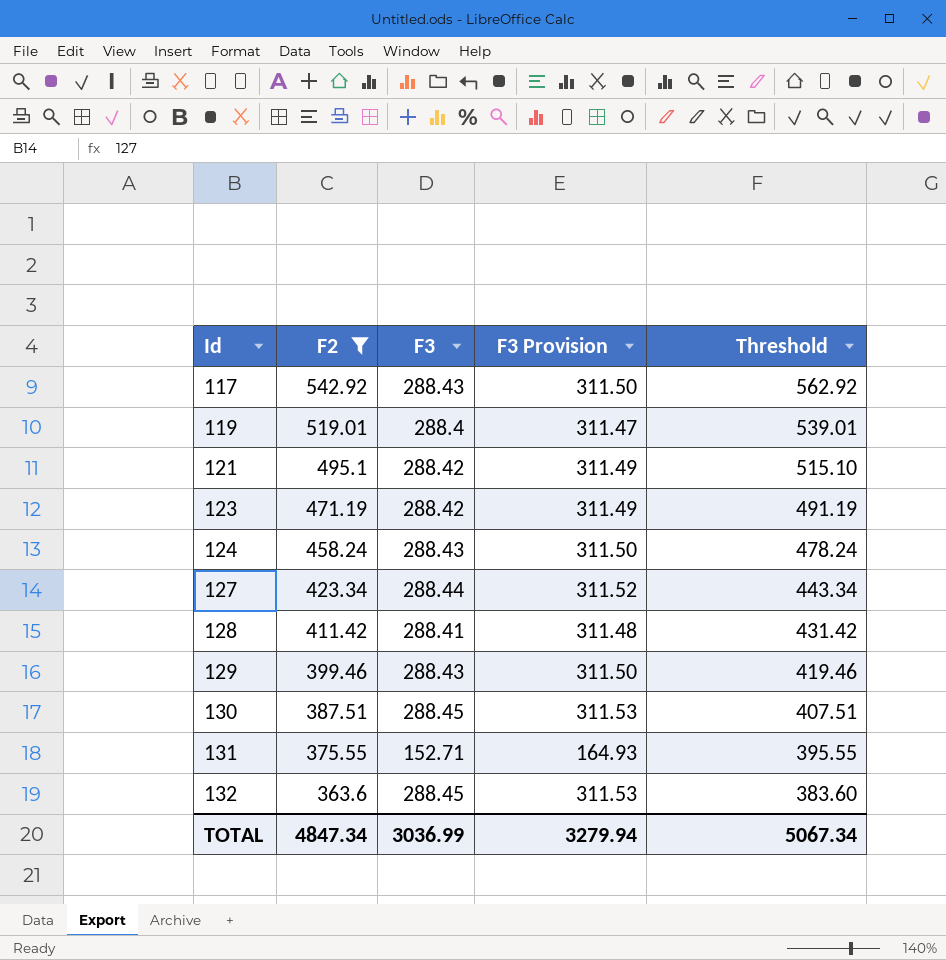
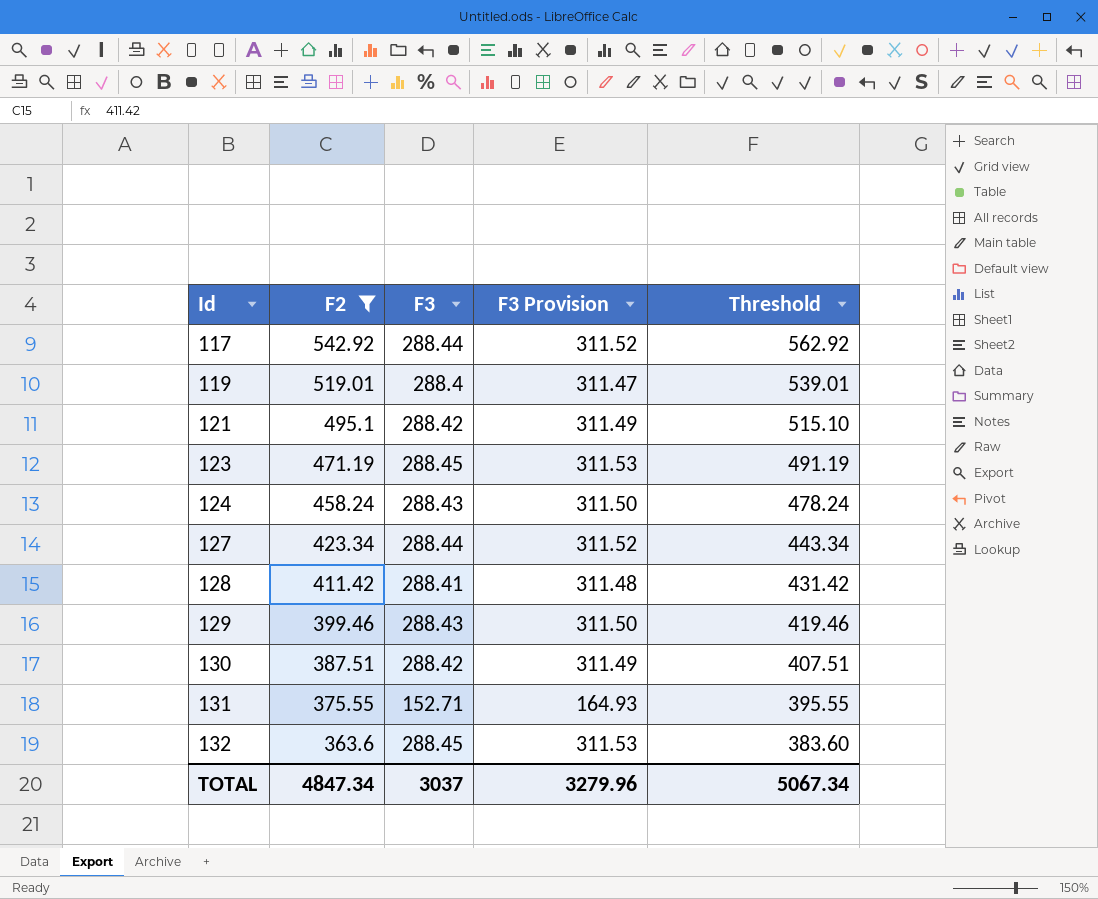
117 | F3: 288.43 -> 288.44
117 | F3 Provision: 311.50 -> 311.52
123 | F3: 288.42 -> 288.45
123 | F3 Provision: 311.49 -> 311.53
130 | F3: 288.45 -> 288.42
130 | F3 Provision: 311.53 -> 311.49
TOTAL | F3: 3036.99 -> 3037
TOTAL | F3 Provision: 3279.94 -> 3279.96

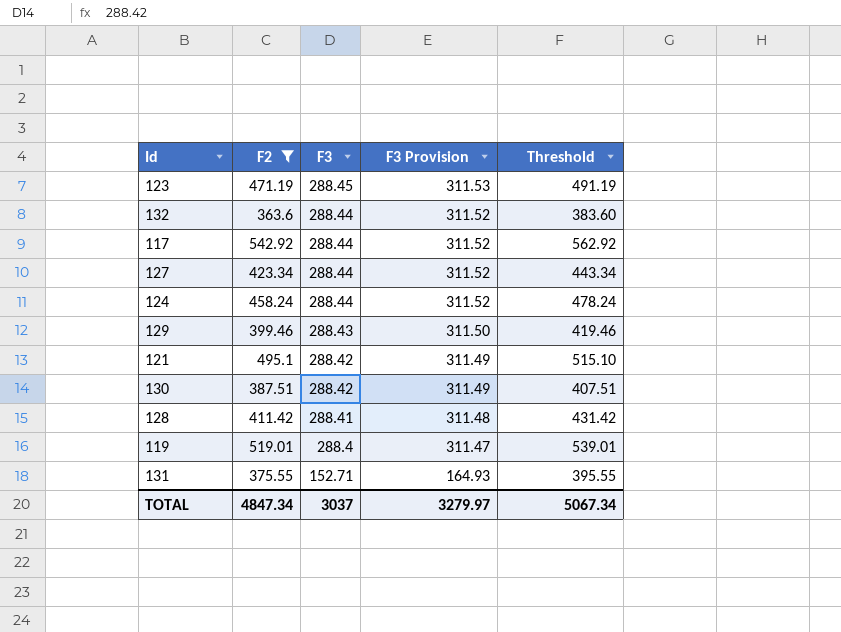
row order: Id ascending -> F3 descending
132 | F3: 288.45 -> 288.44
132 | F3 Provision: 311.53 -> 311.52
124 | F3: 288.43 -> 288.44
124 | F3 Provision: 311.50 -> 311.52
TOTAL | F3 Provision: 3279.96 -> 3279.97

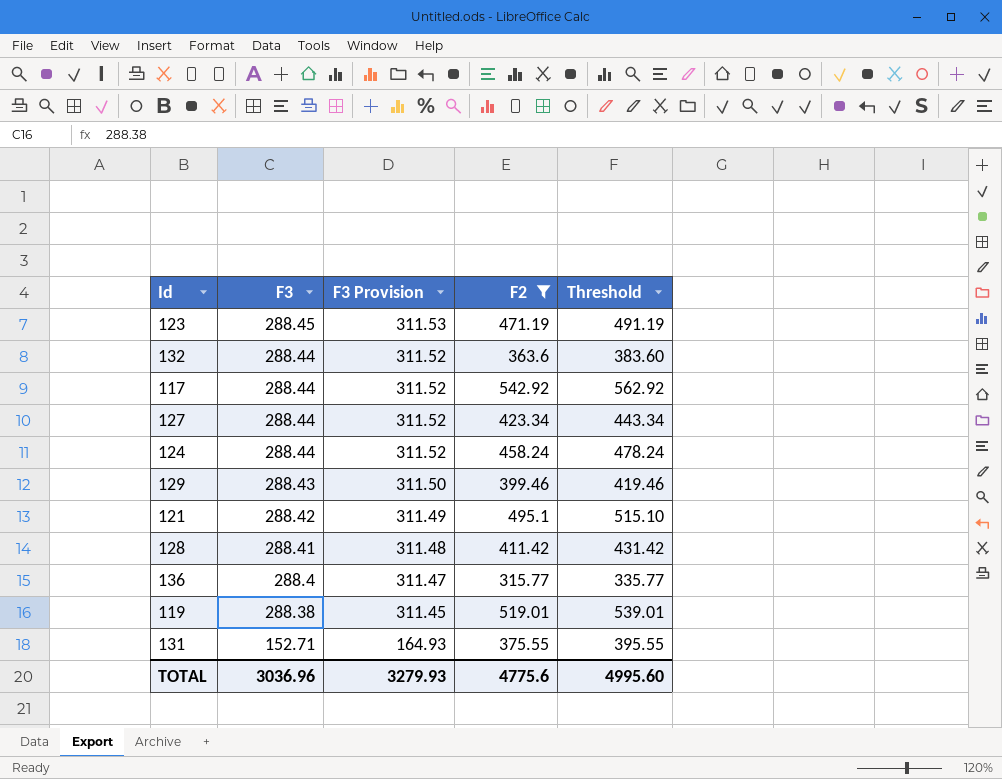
column F2 | position: 2 -> 4
row 130: 387.51 | 288.42 | 311.49 | 407.51 -> none
row 136: none -> 288.4 | 311.47 | 315.77 | 335.77
119 | F3: 288.4 -> 288.38
119 | F3 Provision: 311.47 -> 311.45
TOTAL | F3: 3037 -> 3036.96
TOTAL | F3 Provision: 3279.97 -> 3279.93
TOTAL | F2: 4847.34 -> 4775.6
TOTAL | Threshold: 5067.34 -> 4995.60

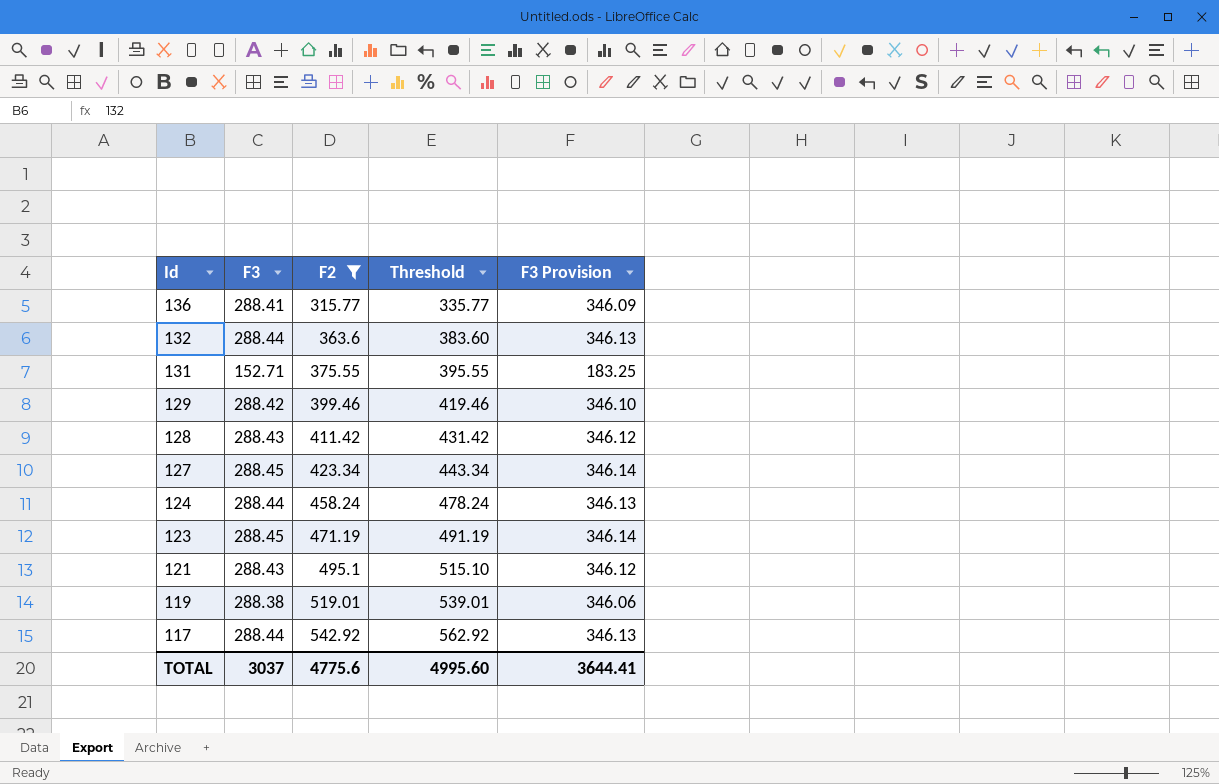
row order: F3 descending -> Id descending
column F3 Provision | formula: [F3] * 1.08 -> [F3] * 1.2
column F3 Provision | position: 3 -> 5
136 | F3: 288.4 -> 288.41
129 | F3: 288.43 -> 288.42
128 | F3: 288.41 -> 288.43
127 | F3: 288.44 -> 288.45
121 | F3: 288.42 -> 288.43
TOTAL | F3: 3036.96 -> 3037
TOTAL | F3 Provision: 3279.93 -> 3644.41

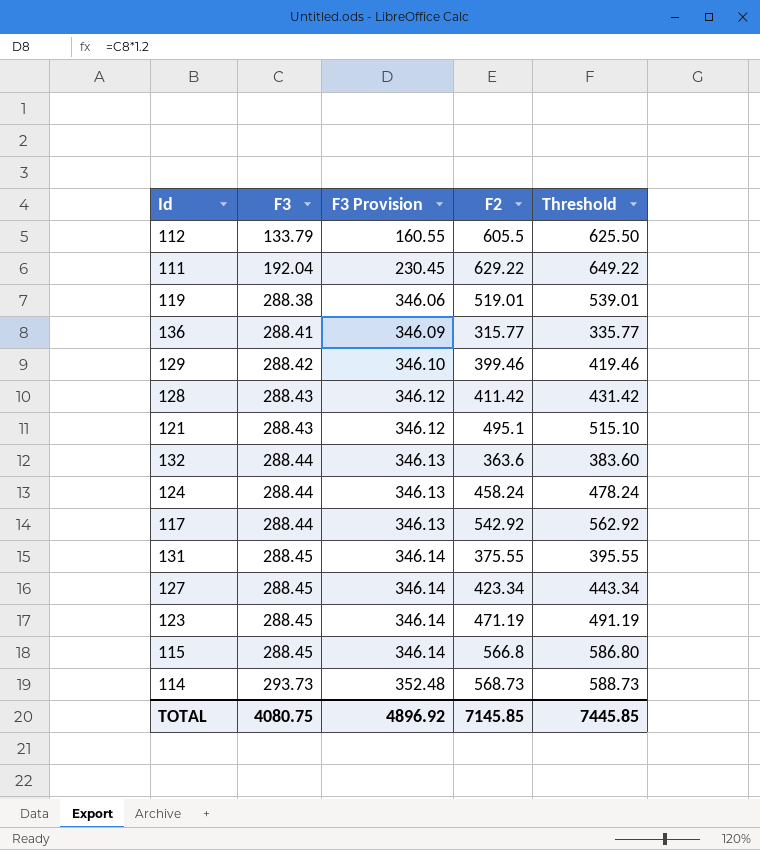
filter: F2 <= 542.92 -> none
row order: Id descending -> F3 ascending
column F3 Provision | position: 5 -> 3
131 | F3: 152.71 -> 288.45
131 | F3 Provision: 183.25 -> 346.14
TOTAL | F3: 3037 -> 4080.75
TOTAL | F3 Provision: 3644.41 -> 4896.92
TOTAL | F2: 4775.6 -> 7145.85
TOTAL | Threshold: 4995.60 -> 7445.85

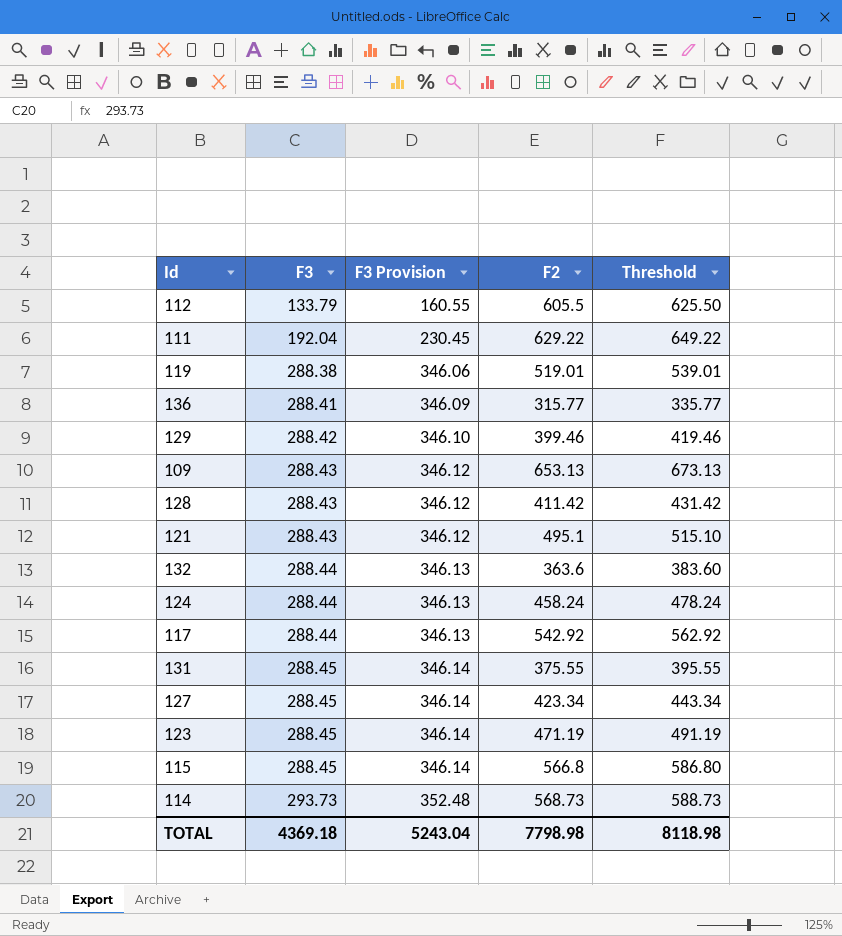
row 109: none -> 288.43 | 346.12 | 653.13 | 673.13
TOTAL | F3: 4080.75 -> 4369.18
TOTAL | F3 Provision: 4896.92 -> 5243.04
TOTAL | F2: 7145.85 -> 7798.98
TOTAL | Threshold: 7445.85 -> 8118.98

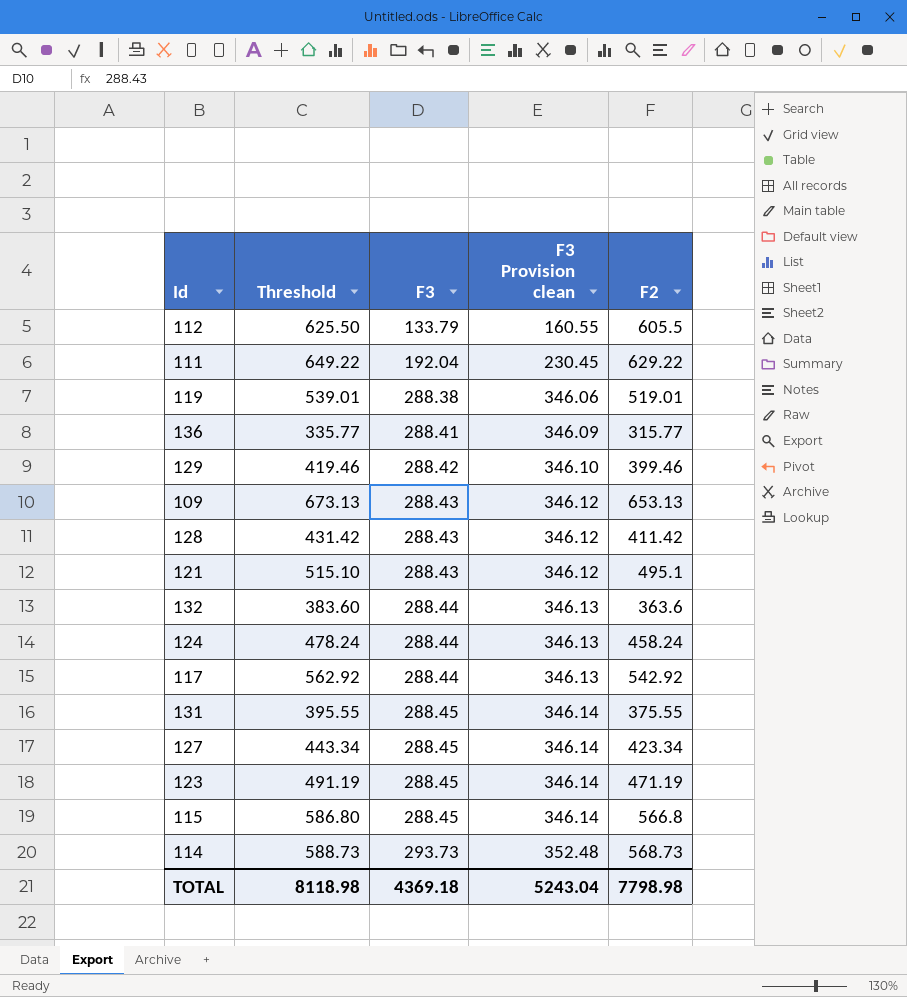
column Threshold | position: 5 -> 2
column name: F3 Provision -> F3 Provision clean

